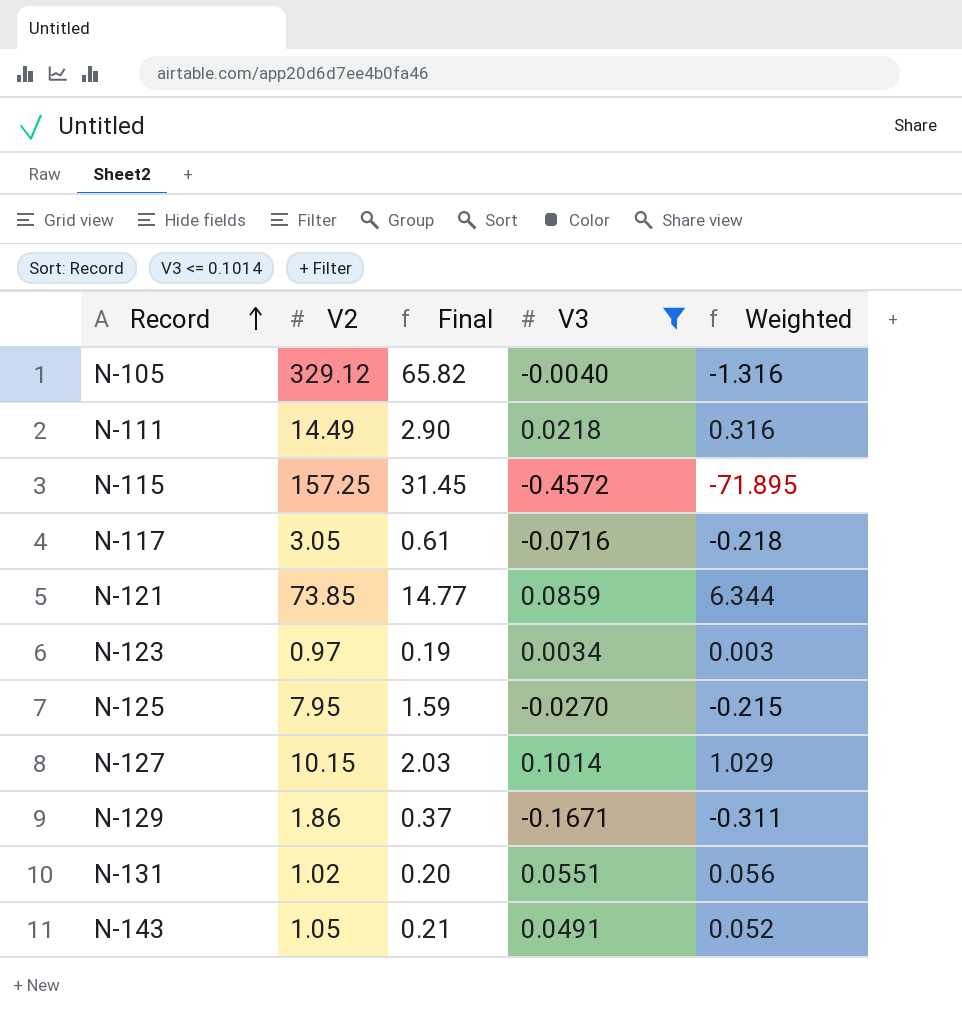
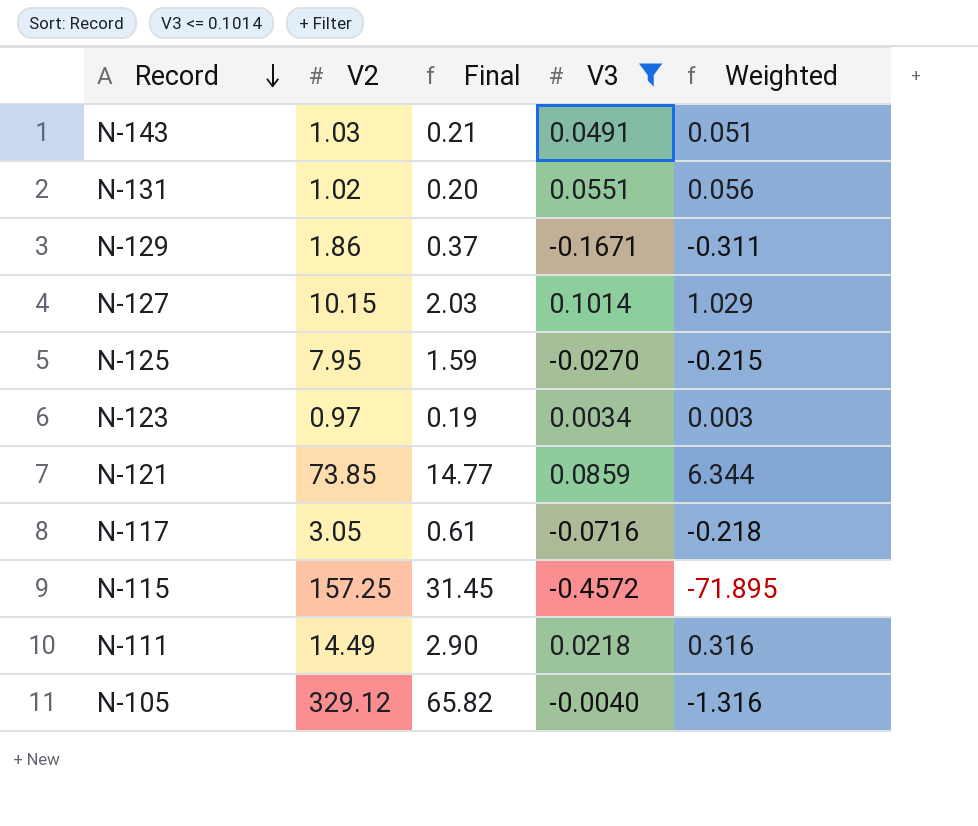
row order: Record ascending -> Record descending
N-143 | V2: 1.05 -> 1.03
N-143 | Weighted: 0.052 -> 0.051

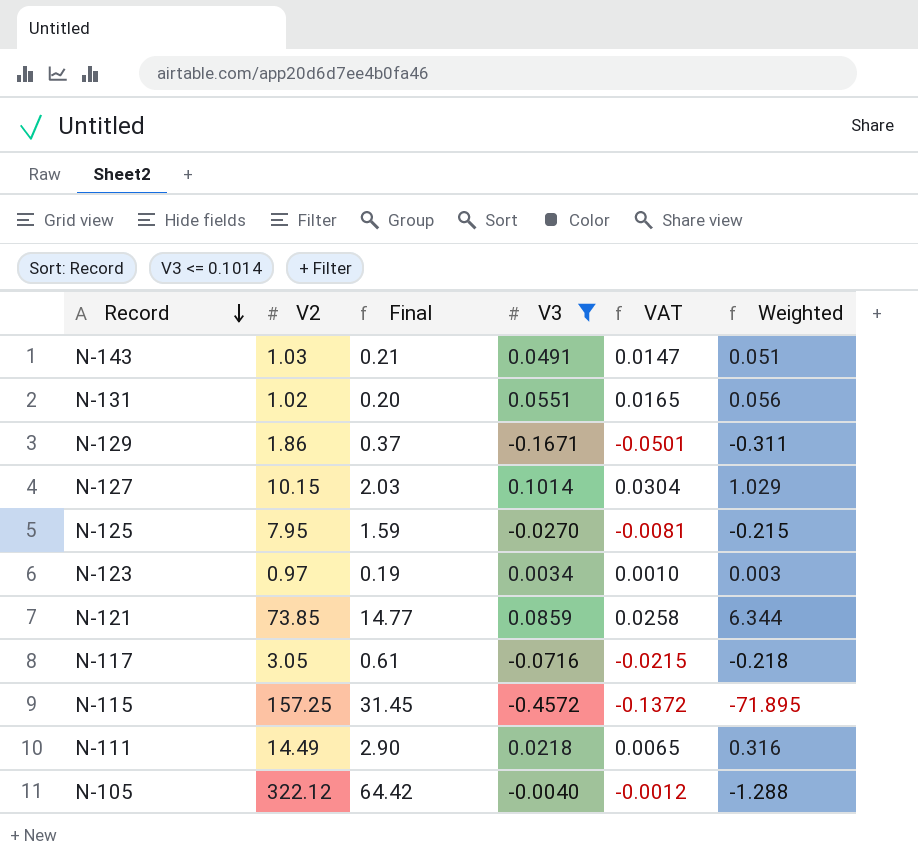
column VAT | formula: none -> [V3] * 0.3
N-105 | V2: 329.12 -> 322.12
N-105 | Final: 65.82 -> 64.42
N-105 | Weighted: -1.316 -> -1.288

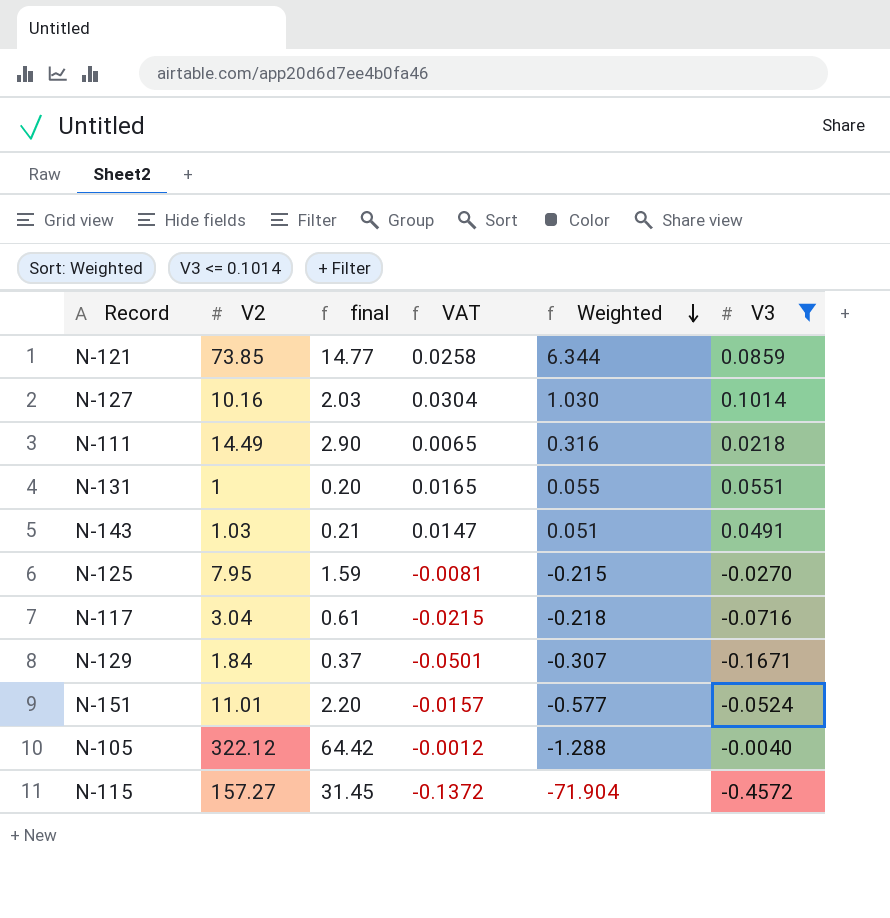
row order: Record descending -> Weighted descending
column name: Final -> final
column V3 | position: 4 -> 6
row N-123: 0.97 | 0.19 | 0.0034 | 0.0010 | 0.003 -> none
N-127 | V2: 10.15 -> 10.16
N-127 | Weighted: 1.029 -> 1.030
N-131 | V2: 1.02 -> 1
N-131 | Weighted: 0.056 -> 0.055
N-117 | V2: 3.05 -> 3.04
N-129 | V2: 1.86 -> 1.84
N-129 | Weighted: -0.311 -> -0.307
row N-151: none -> 11.01 | 2.20 | -0.0157 | -0.577 | -0.0524
N-115 | V2: 157.25 -> 157.27
N-115 | Weighted: -71.895 -> -71.904

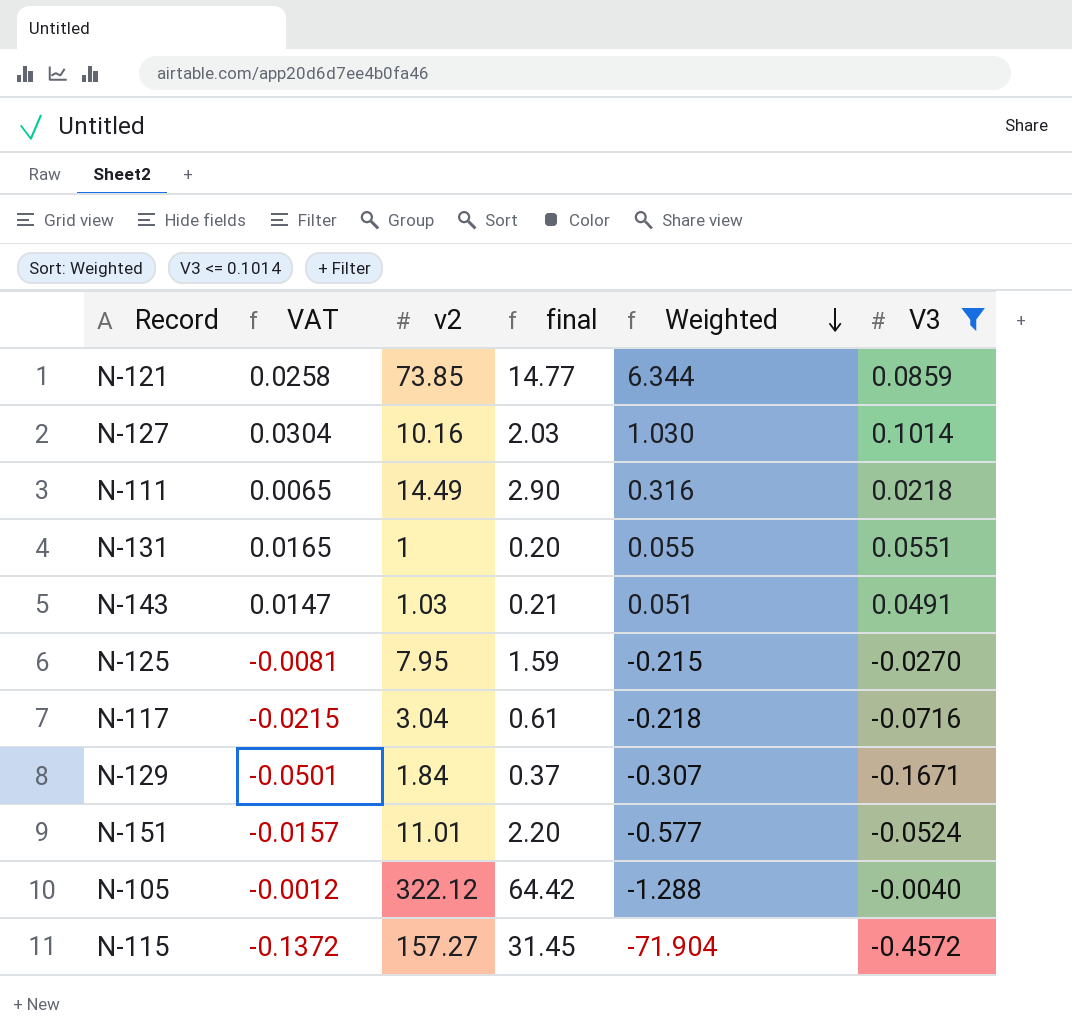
column VAT | position: 4 -> 2
column name: V2 -> v2

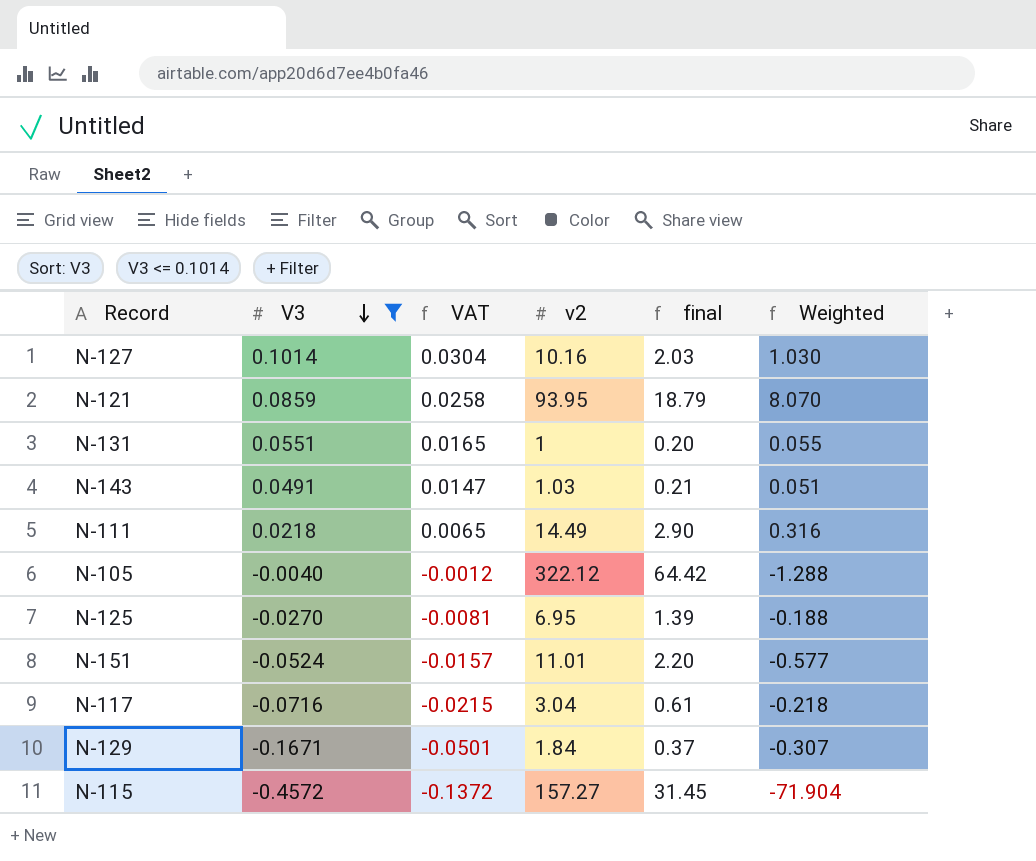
row order: Weighted descending -> V3 descending
column V3 | position: 6 -> 2
N-121 | v2: 73.85 -> 93.95
N-121 | final: 14.77 -> 18.79
N-121 | Weighted: 6.344 -> 8.070
N-125 | v2: 7.95 -> 6.95
N-125 | final: 1.59 -> 1.39
N-125 | Weighted: -0.215 -> -0.188

